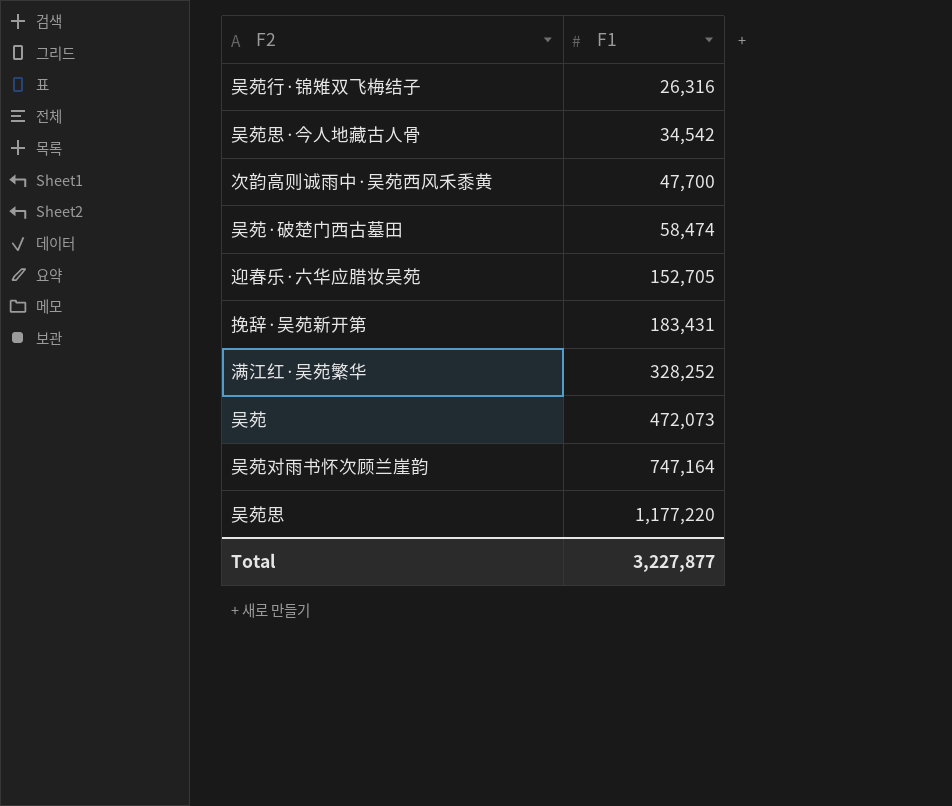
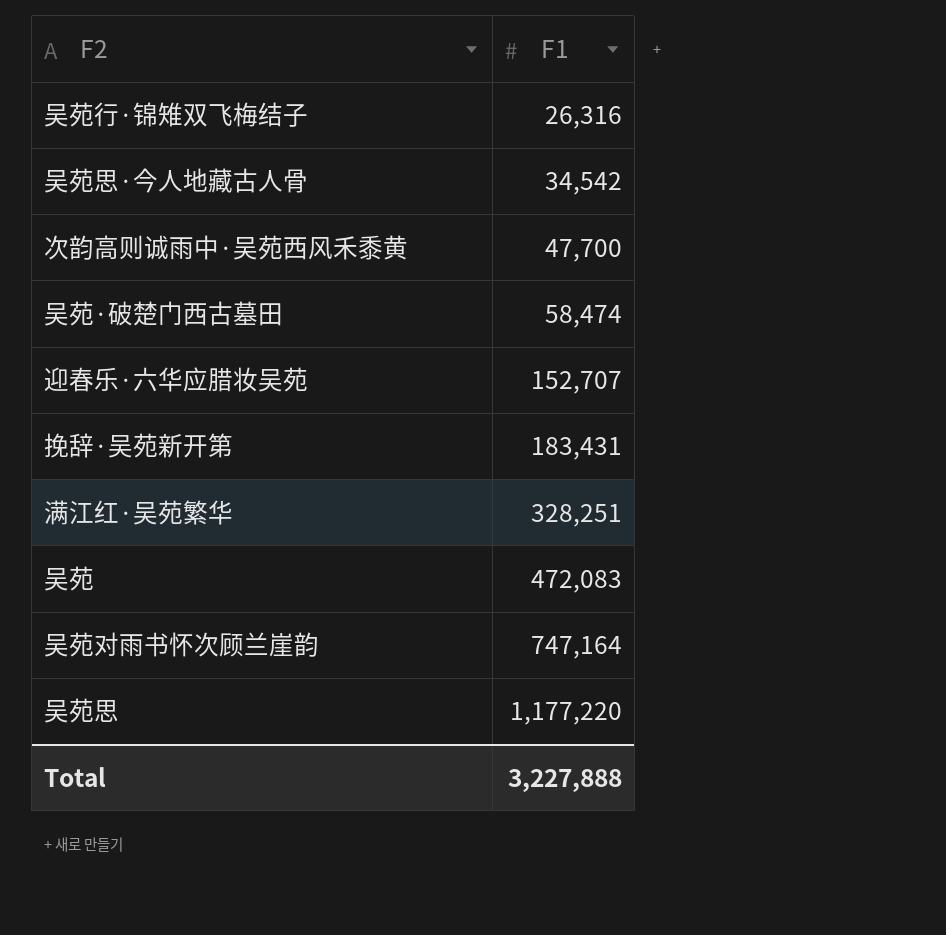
迎春乐·六华应腊妆吴苑 | F1: 152,705 -> 152,707
满江红·吴苑繁华 | F1: 328,252 -> 328,251
吴苑 | F1: 472,073 -> 472,083
Total | F1: 3,227,877 -> 3,227,888

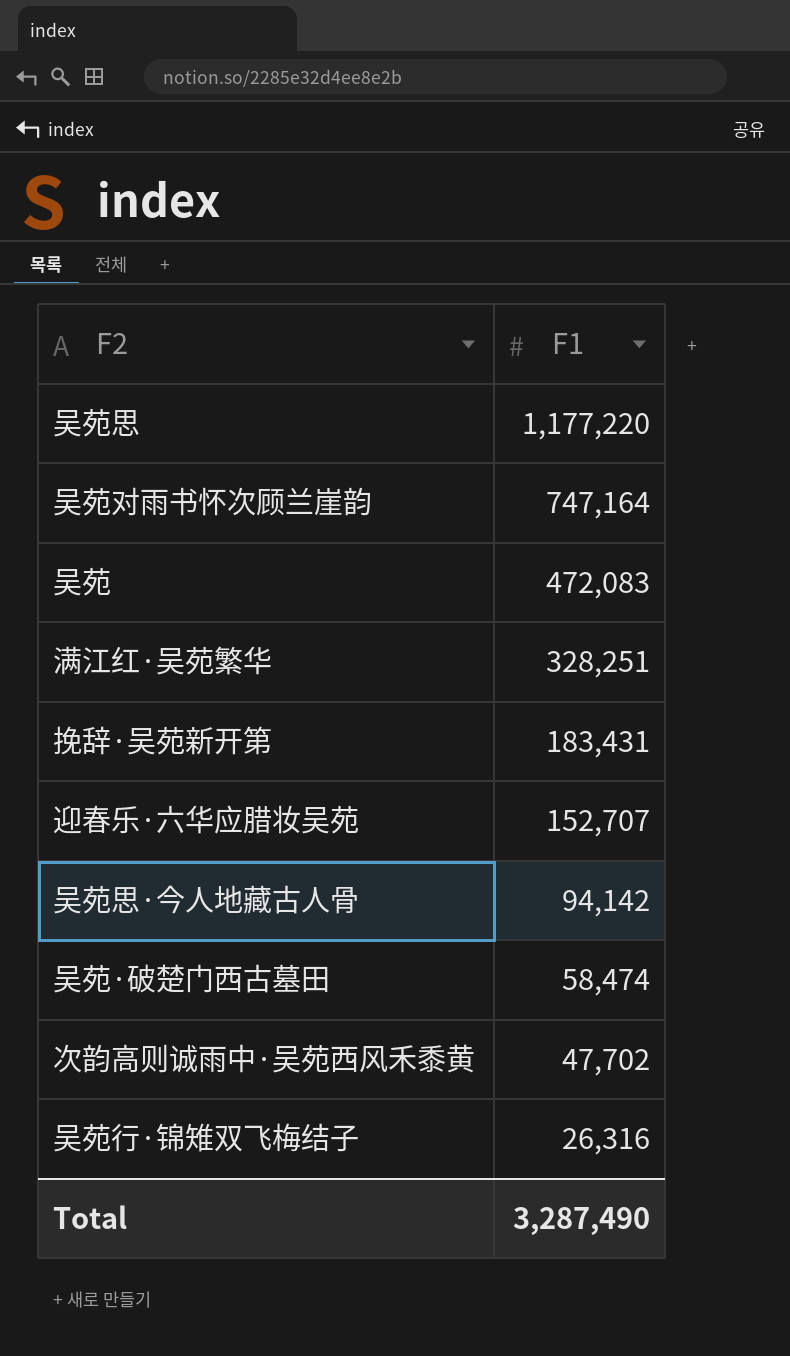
row order: F1 ascending -> F1 descending
吴苑思·今人地藏古人骨 | F1: 34,542 -> 94,142
次韵高则诚雨中·吴苑西风禾黍黄 | F1: 47,700 -> 47,702
Total | F1: 3,227,888 -> 3,287,490

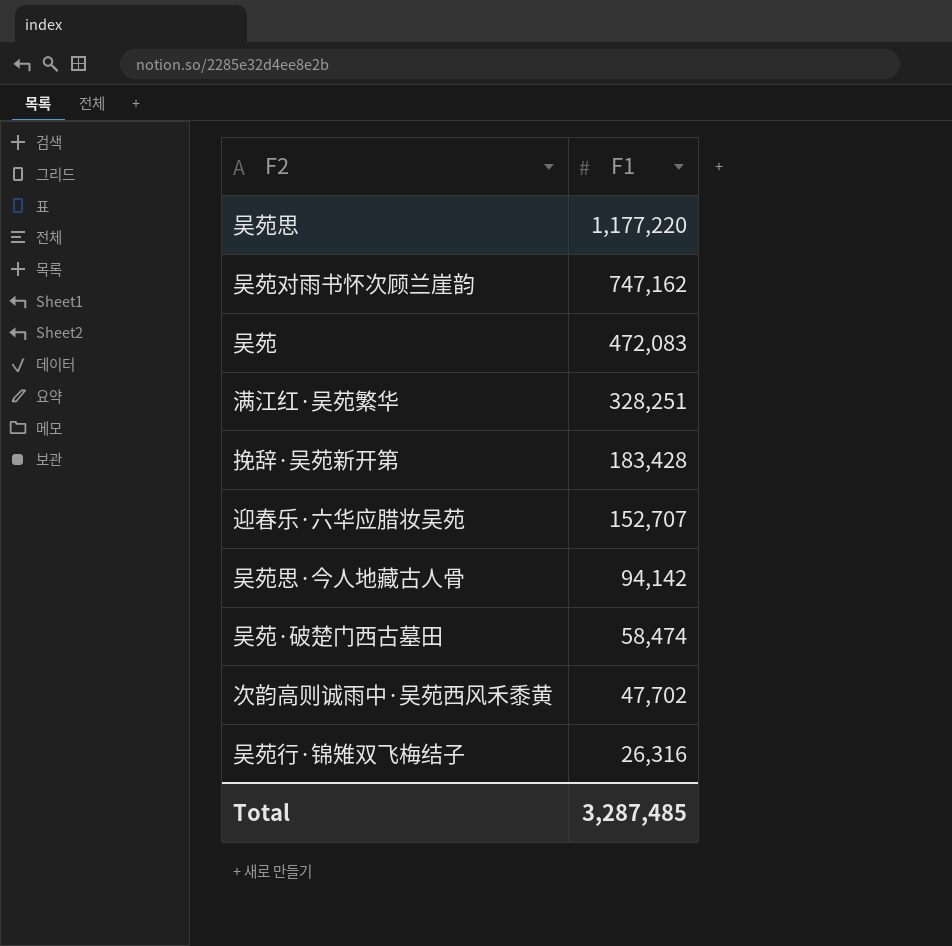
吴苑对雨书怀次顾兰崖韵 | F1: 747,164 -> 747,162
挽辞·吴苑新开第 | F1: 183,431 -> 183,428
Total | F1: 3,287,490 -> 3,287,485

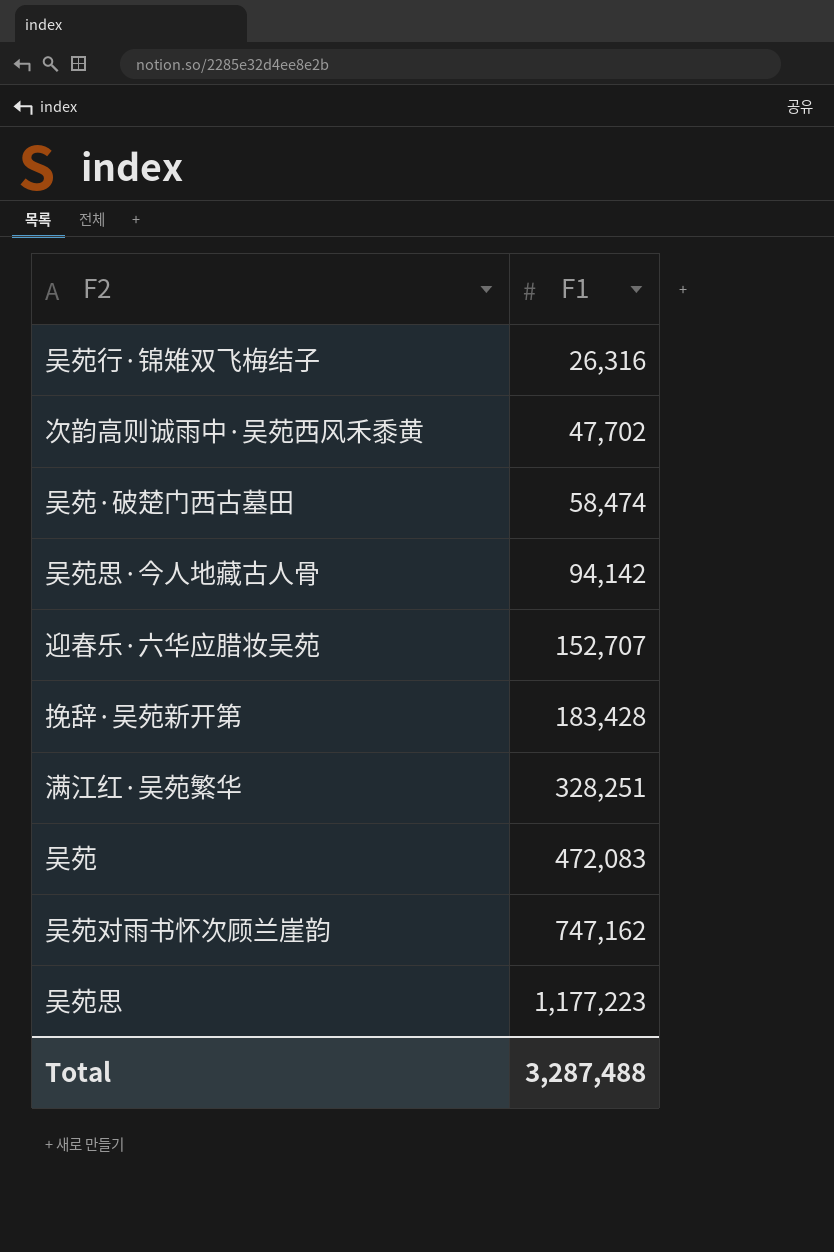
row order: F1 descending -> F1 ascending
吴苑思 | F1: 1,177,220 -> 1,177,223
Total | F1: 3,287,485 -> 3,287,488

